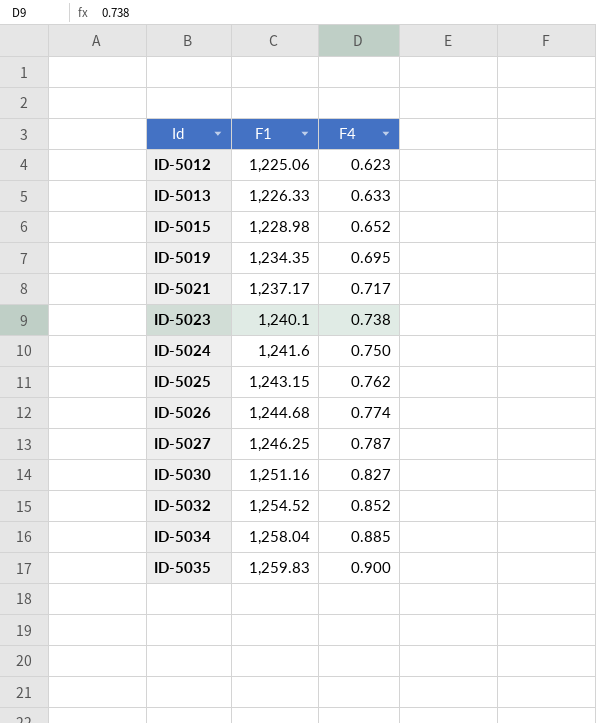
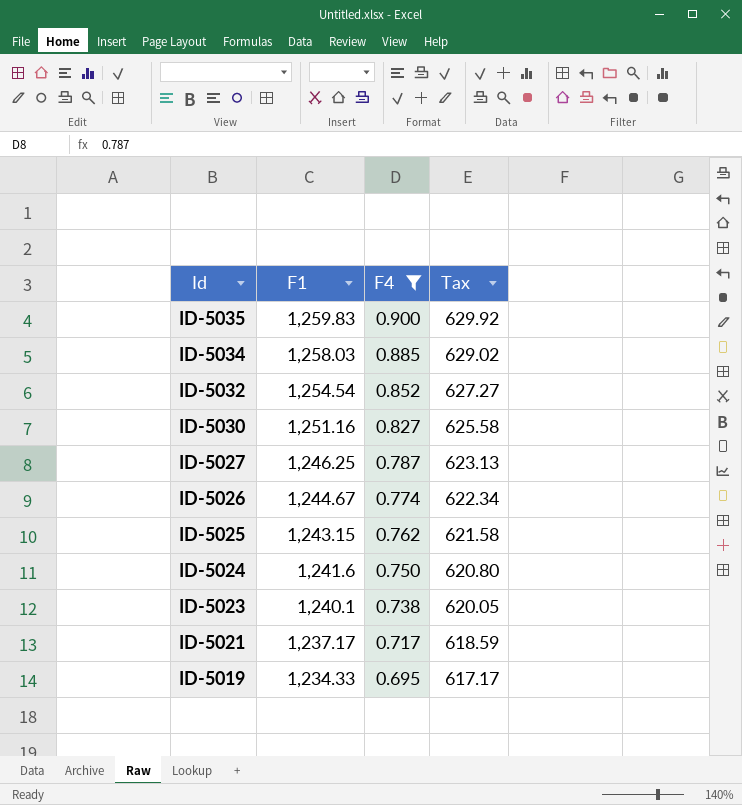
filter: none -> F4 >= 0.695
row order: Id ascending -> Id descending
column Tax | formula: none -> [F1] * 0.5
ID-5034 | F1: 1,258.04 -> 1,258.03
ID-5032 | F1: 1,254.52 -> 1,254.54
ID-5026 | F1: 1,244.68 -> 1,244.67
ID-5019 | F1: 1,234.35 -> 1,234.33

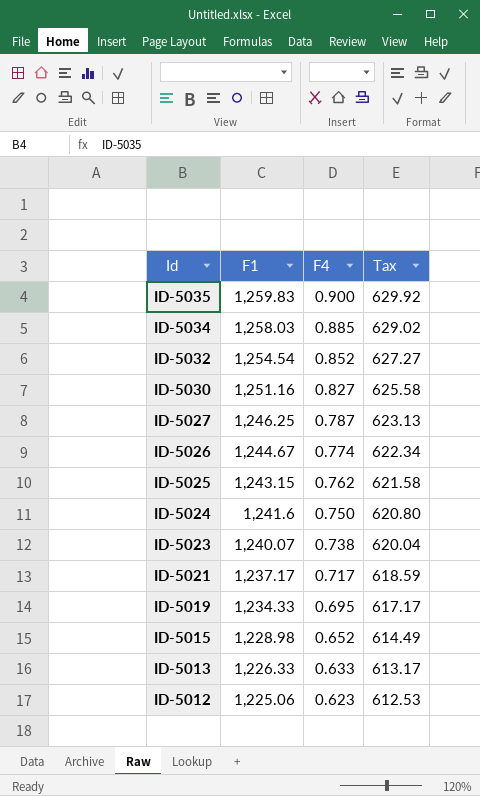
filter: F4 >= 0.695 -> none
ID-5023 | F1: 1,240.1 -> 1,240.07
ID-5023 | Tax: 620.05 -> 620.04

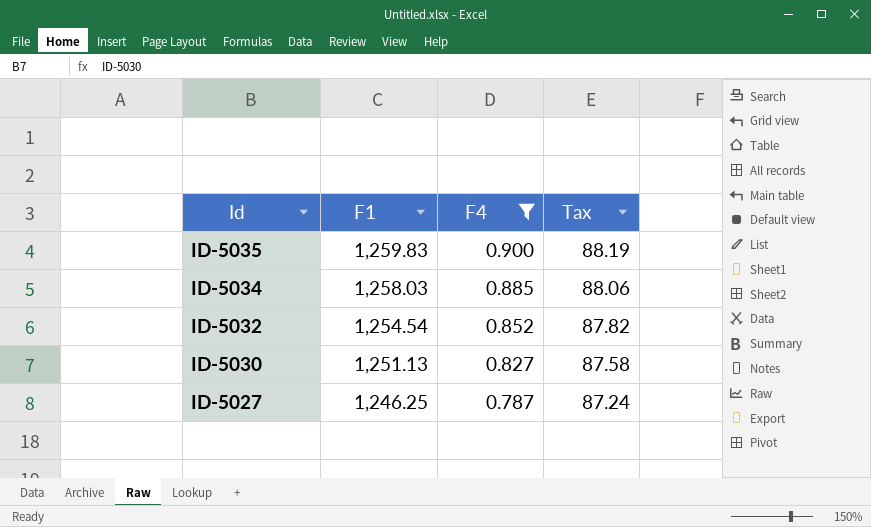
filter: none -> F4 >= 0.787
column Tax | formula: [F1] * 0.5 -> [F1] * 0.07
ID-5030 | F1: 1,251.16 -> 1,251.13

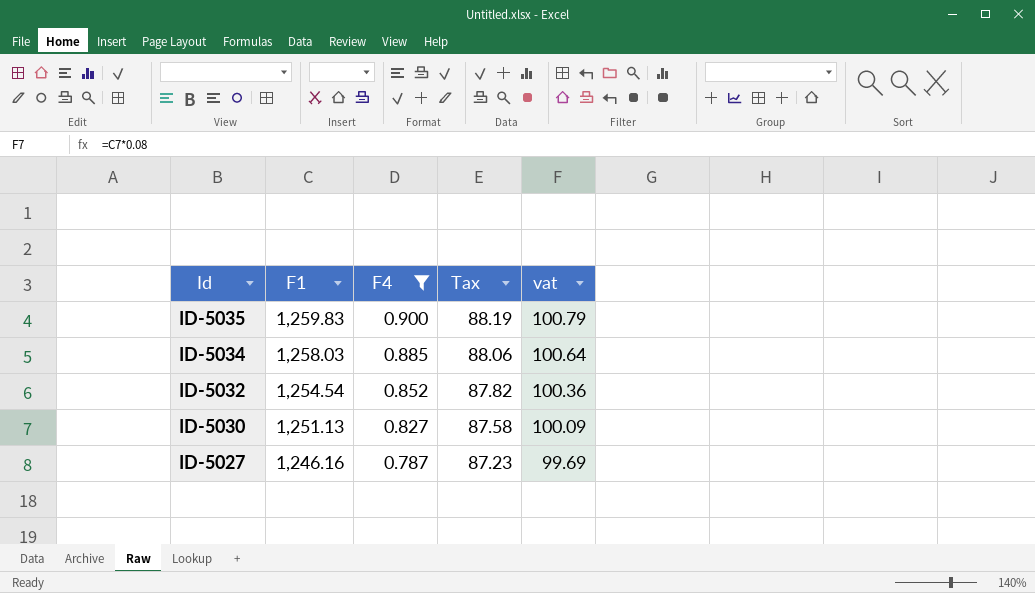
column vat | formula: none -> [F1] * 0.08
ID-5027 | F1: 1,246.25 -> 1,246.16
ID-5027 | Tax: 87.24 -> 87.23

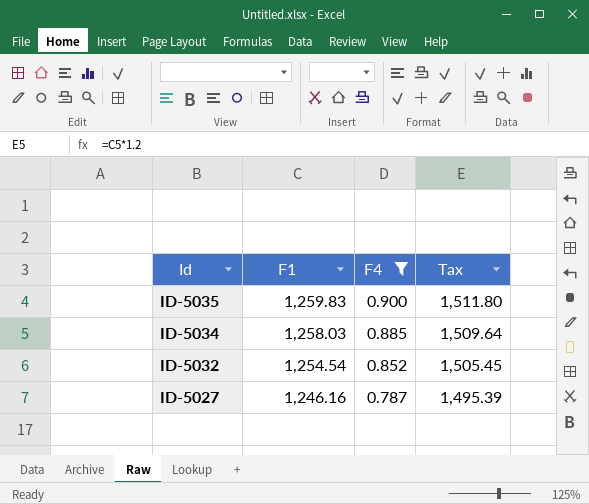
column vat | formula: [F1] * 0.08 -> none
column Tax | formula: [F1] * 0.07 -> [F1] * 1.2
row ID-5030: 1,251.13 | 0.827 | 87.58 | 100.09 -> none

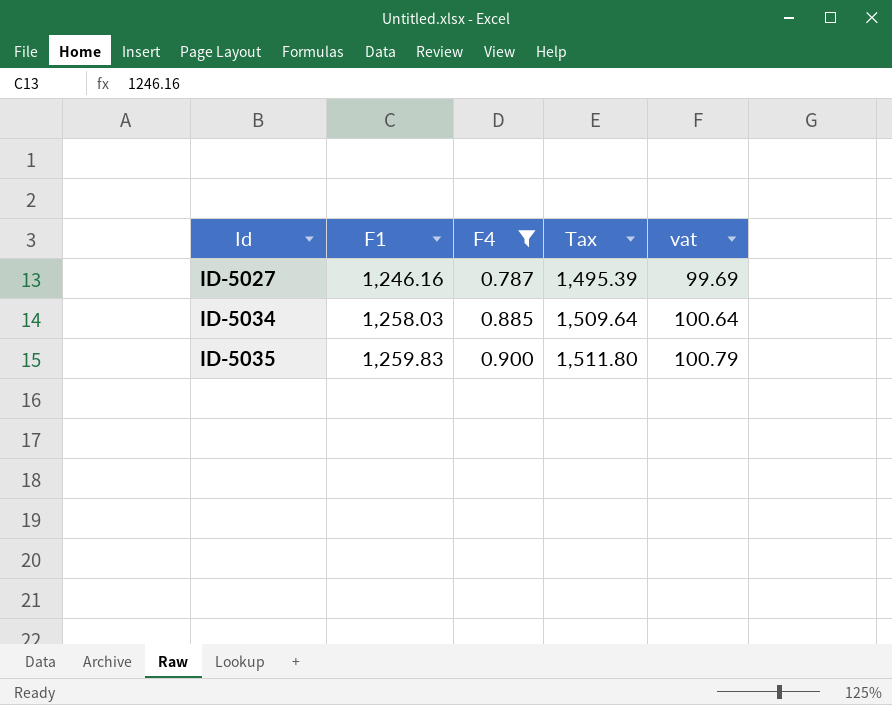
row order: Id descending -> Id ascending
column vat | formula: none -> [F1] * 0.08
row ID-5032: 1,254.54 | 0.852 | 1,505.45 -> none

